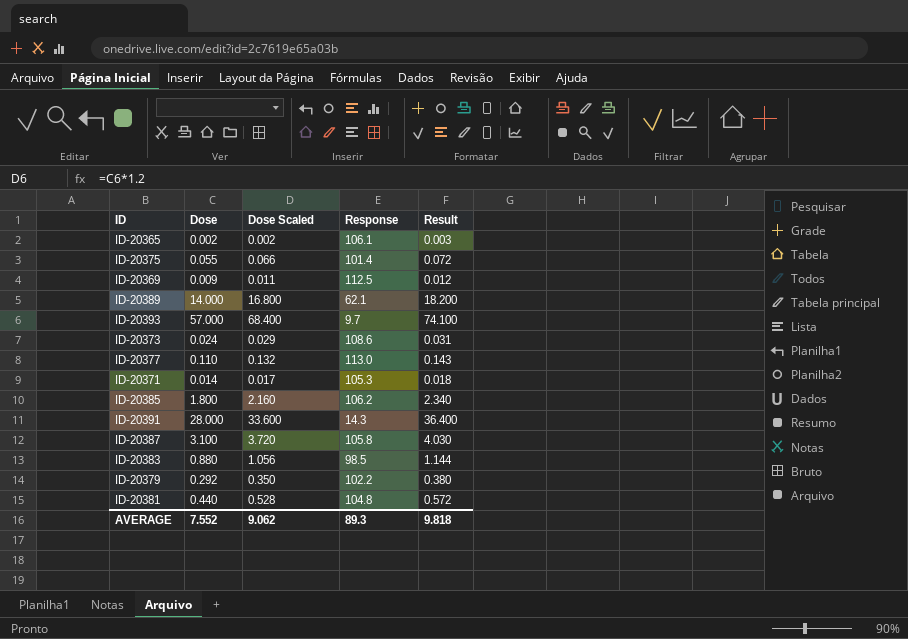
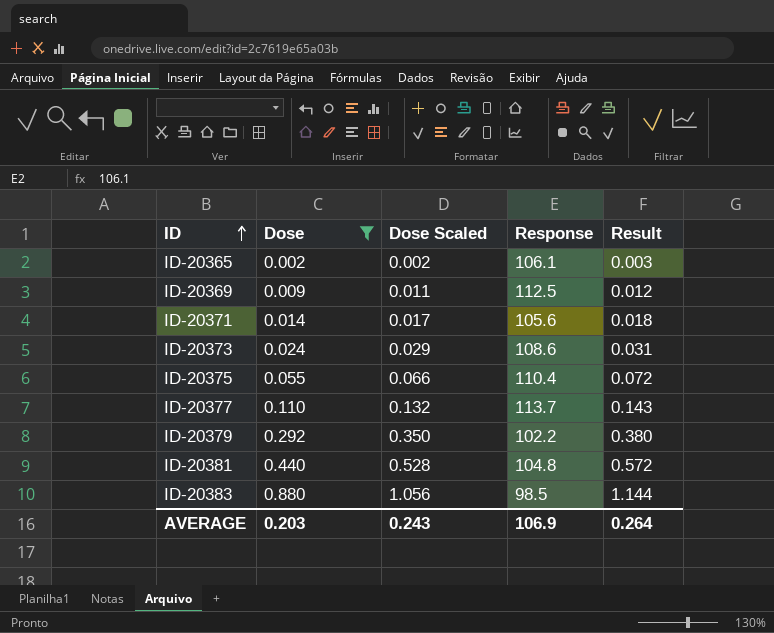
filter: none -> Dose <= 0.880
row order: none -> ID ascending
ID-20371 | Response: 105.3 -> 105.6
ID-20375 | Response: 101.4 -> 110.4
ID-20377 | Response: 113.0 -> 113.7
AVERAGE | Dose: 7.552 -> 0.203
AVERAGE | Dose Scaled: 9.062 -> 0.243
AVERAGE | Response: 89.3 -> 106.9
AVERAGE | Result: 9.818 -> 0.264

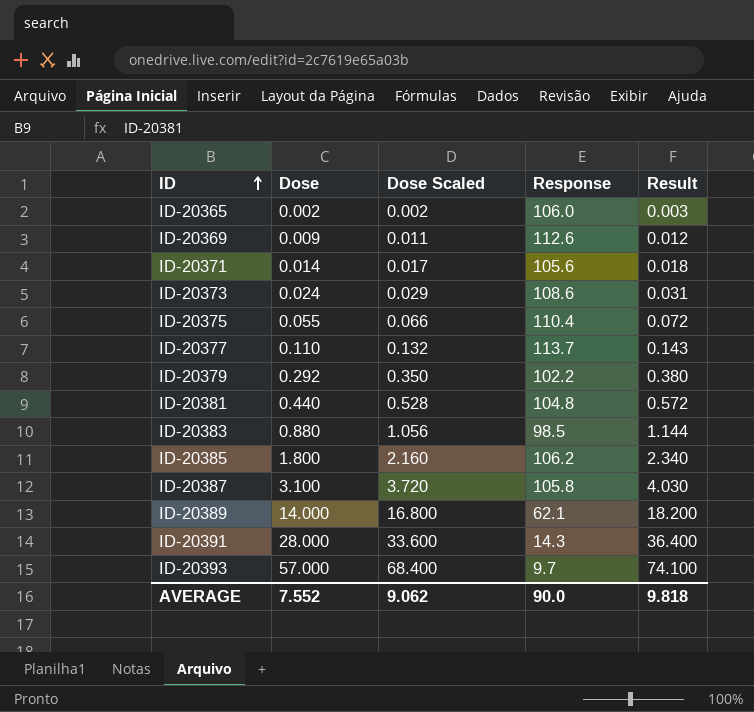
filter: Dose <= 0.880 -> none
ID-20365 | Response: 106.1 -> 106.0
ID-20369 | Response: 112.5 -> 112.6
AVERAGE | Dose: 0.203 -> 7.552
AVERAGE | Dose Scaled: 0.243 -> 9.062
AVERAGE | Response: 106.9 -> 90.0
AVERAGE | Result: 0.264 -> 9.818

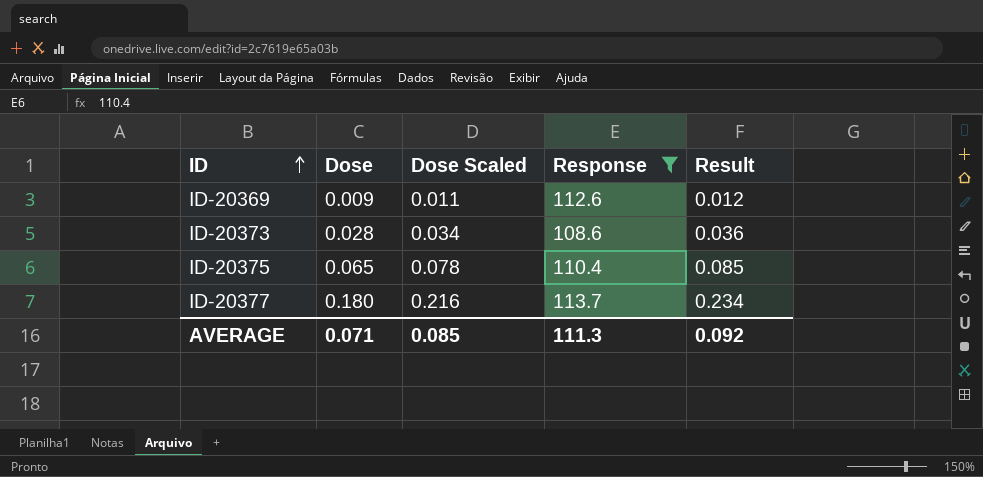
filter: none -> Response >= 108.6
ID-20373 | Dose: 0.024 -> 0.028
ID-20373 | Dose Scaled: 0.029 -> 0.034
ID-20373 | Result: 0.031 -> 0.036
ID-20375 | Dose: 0.055 -> 0.065
ID-20375 | Dose Scaled: 0.066 -> 0.078
ID-20375 | Result: 0.072 -> 0.085
ID-20377 | Dose: 0.110 -> 0.180
ID-20377 | Dose Scaled: 0.132 -> 0.216
ID-20377 | Result: 0.143 -> 0.234
AVERAGE | Dose: 7.552 -> 0.071
AVERAGE | Dose Scaled: 9.062 -> 0.085
AVERAGE | Response: 90.0 -> 111.3
AVERAGE | Result: 9.818 -> 0.092

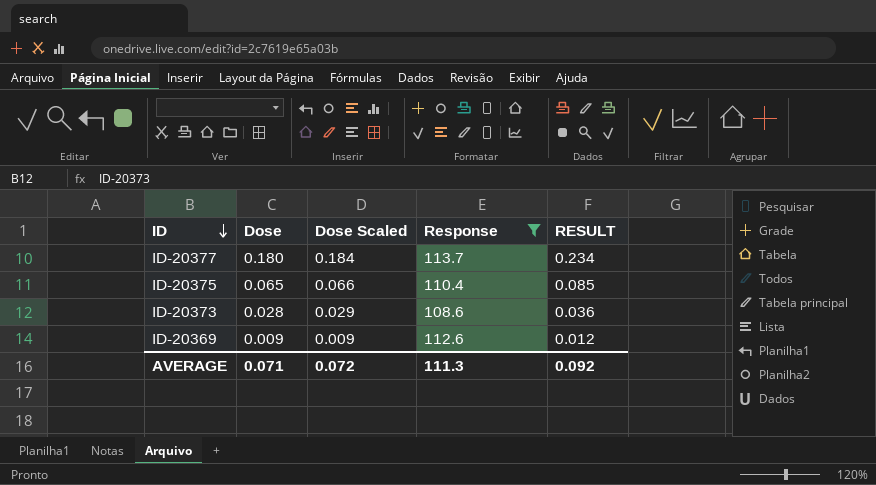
row order: ID ascending -> ID descending
column Dose Scaled | formula: [Dose] * 1.2 -> [Dose] * 1.02
column name: Result -> RESULT
AVERAGE | Dose Scaled: 0.085 -> 0.072

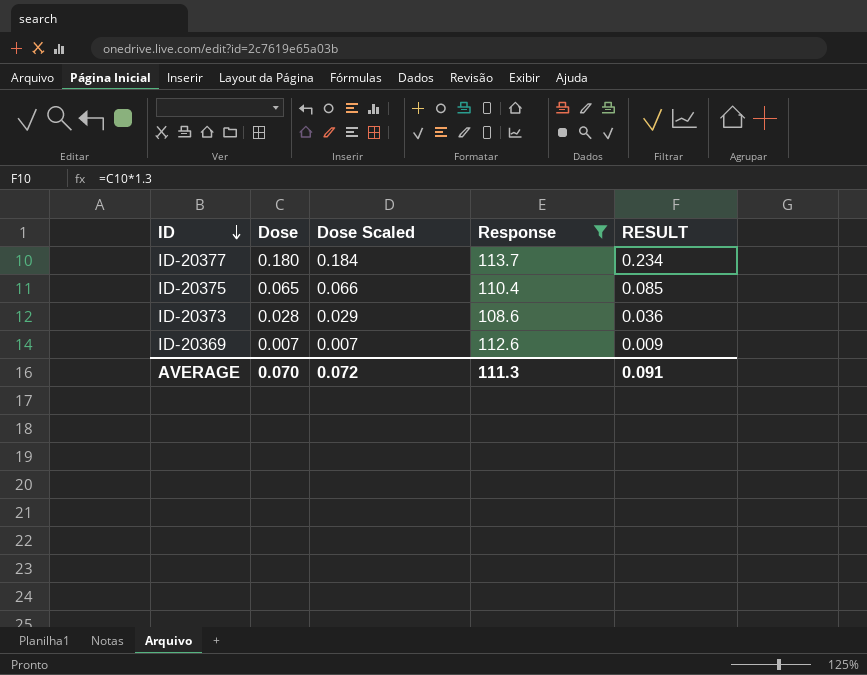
ID-20369 | Dose: 0.009 -> 0.007
ID-20369 | Dose Scaled: 0.009 -> 0.007
ID-20369 | RESULT: 0.012 -> 0.009
AVERAGE | Dose: 0.071 -> 0.070
AVERAGE | RESULT: 0.092 -> 0.091

